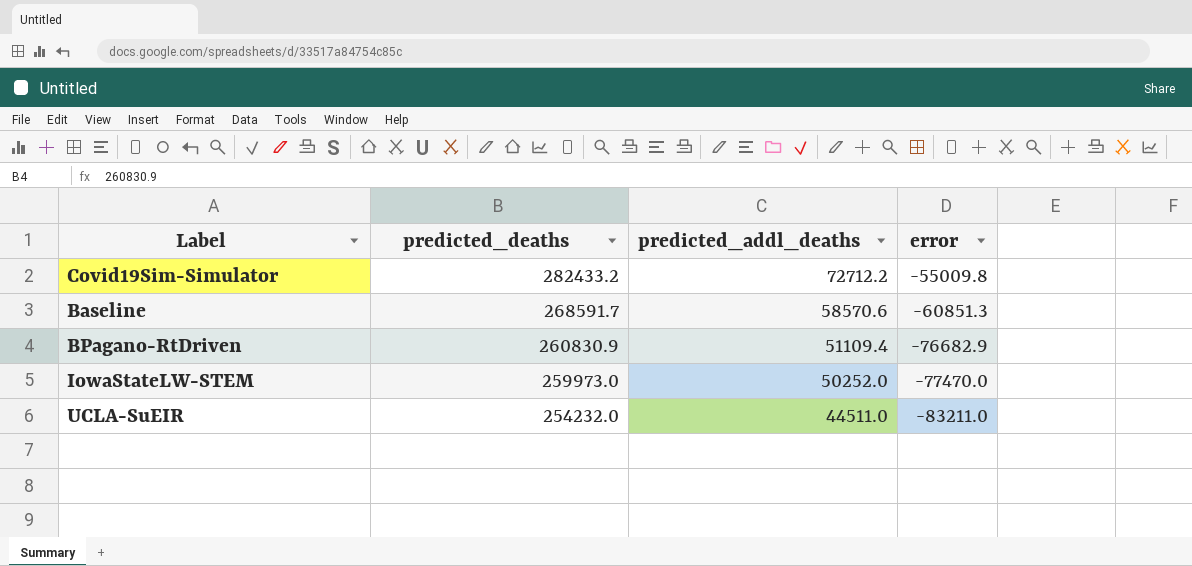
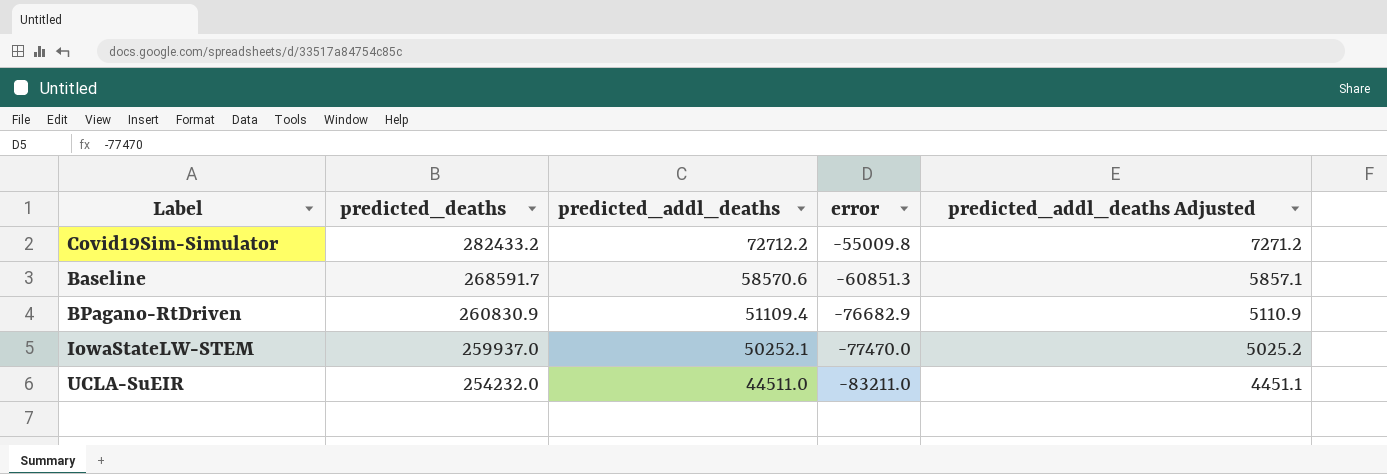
column predicted_addl_deaths Adjusted | formula: none -> [predicted_addl_deaths] * 0.1
IowaStateLW-STEM | predicted_deaths: 259973.0 -> 259937.0
IowaStateLW-STEM | predicted_addl_deaths: 50252.0 -> 50252.1

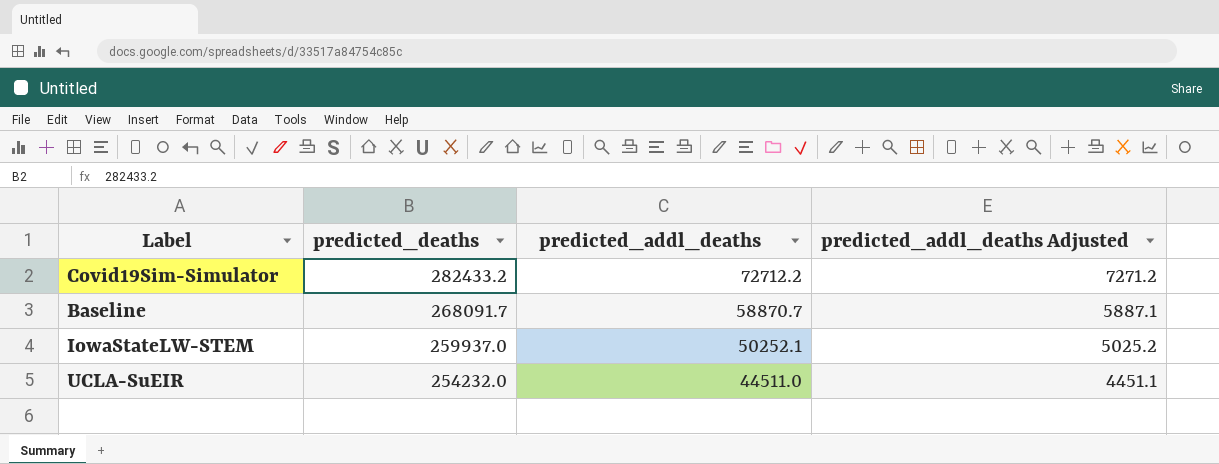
column error | position: 4 -> none
row BPagano-RtDriven: 260830.9 | 51109.4 | -76682.9 | 5110.9 -> none
Baseline | predicted_deaths: 268591.7 -> 268091.7
Baseline | predicted_addl_deaths: 58570.6 -> 58870.7
Baseline | predicted_addl_deaths Adjusted: 5857.1 -> 5887.1

